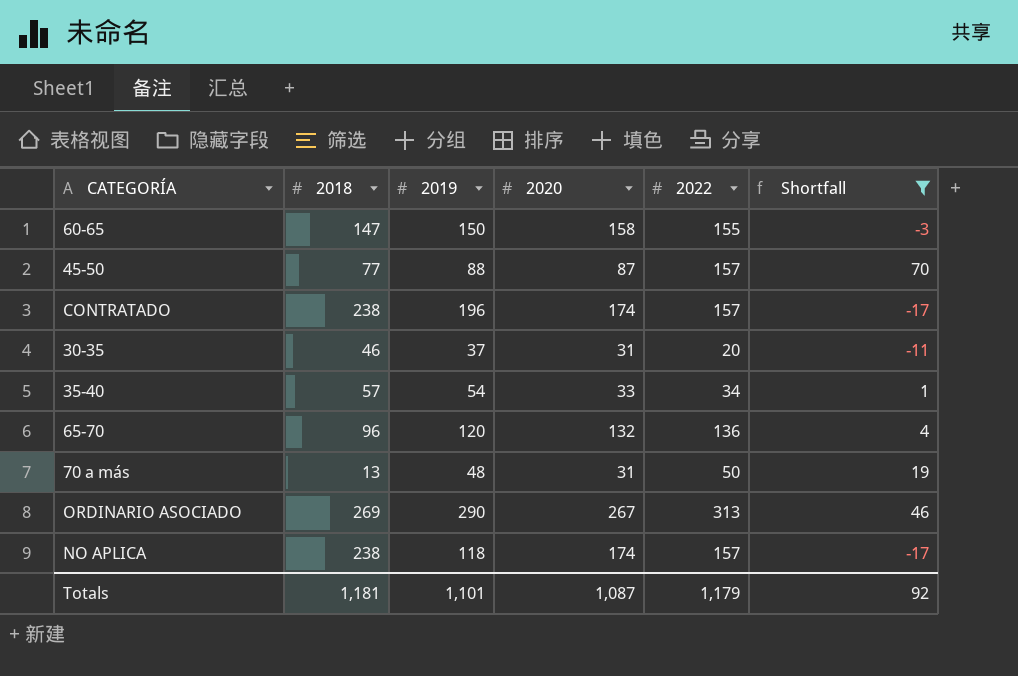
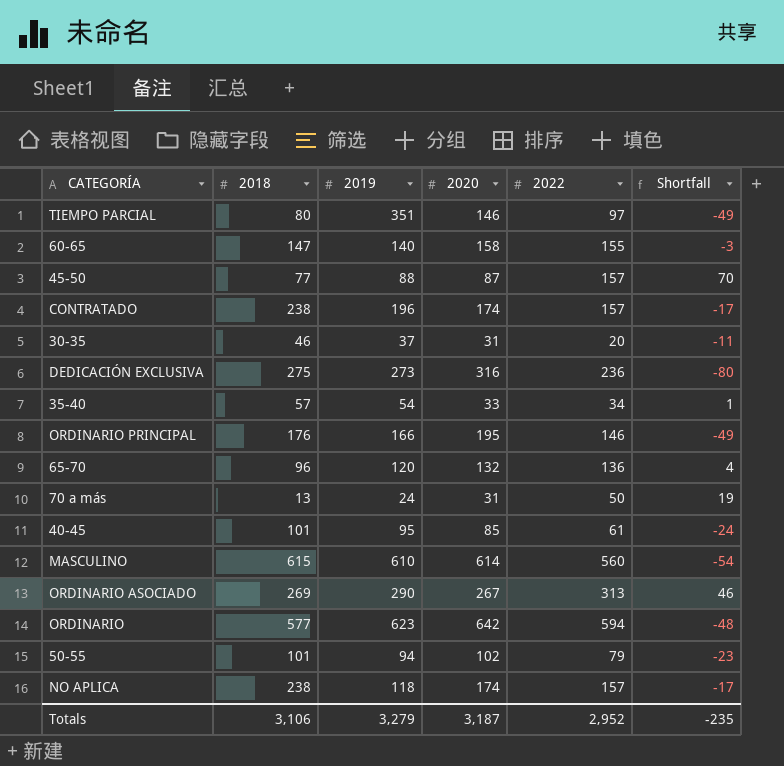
filter: Shortfall >= -17 -> none
60-65 | 2019: 150 -> 140
70 a más | 2019: 48 -> 24
Totals | 2018: 1,181 -> 3,106
Totals | 2019: 1,101 -> 3,279
Totals | 2020: 1,087 -> 3,187
Totals | 2022: 1,179 -> 2,952
Totals | Shortfall: 92 -> -235

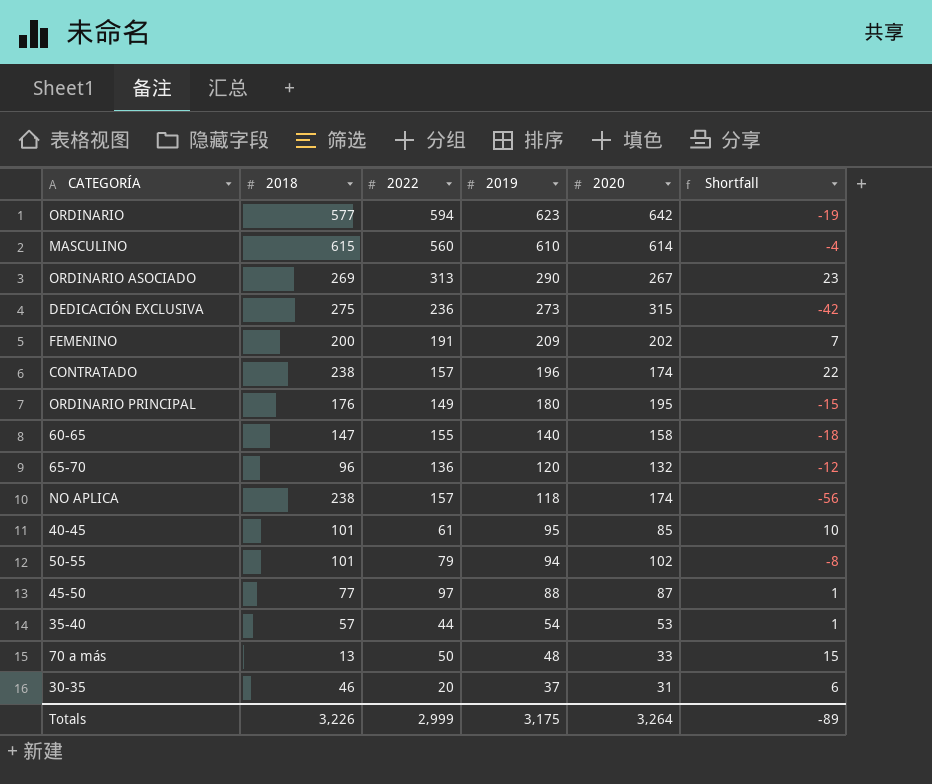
row order: none -> 2019 descending
column 2022 | position: 5 -> 3
column Shortfall | formula: [2022] - [2020] -> [2019] - [2020]
row TIEMPO PARCIAL: 80 | 351 | 146 | 97 | -49 -> none
DEDICACIÓN EXCLUSIVA | 2020: 316 -> 315
row FEMENINO: none -> 200 | 191 | 209 | 202 | 7
ORDINARIO PRINCIPAL | 2022: 146 -> 149
ORDINARIO PRINCIPAL | 2019: 166 -> 180
45-50 | 2022: 157 -> 97
35-40 | 2022: 34 -> 44
35-40 | 2020: 33 -> 53
70 a más | 2019: 24 -> 48
70 a más | 2020: 31 -> 33
Totals | 2018: 3,106 -> 3,226
Totals | 2022: 2,952 -> 2,999
Totals | 2019: 3,279 -> 3,175
Totals | 2020: 3,187 -> 3,264
Totals | Shortfall: -235 -> -89

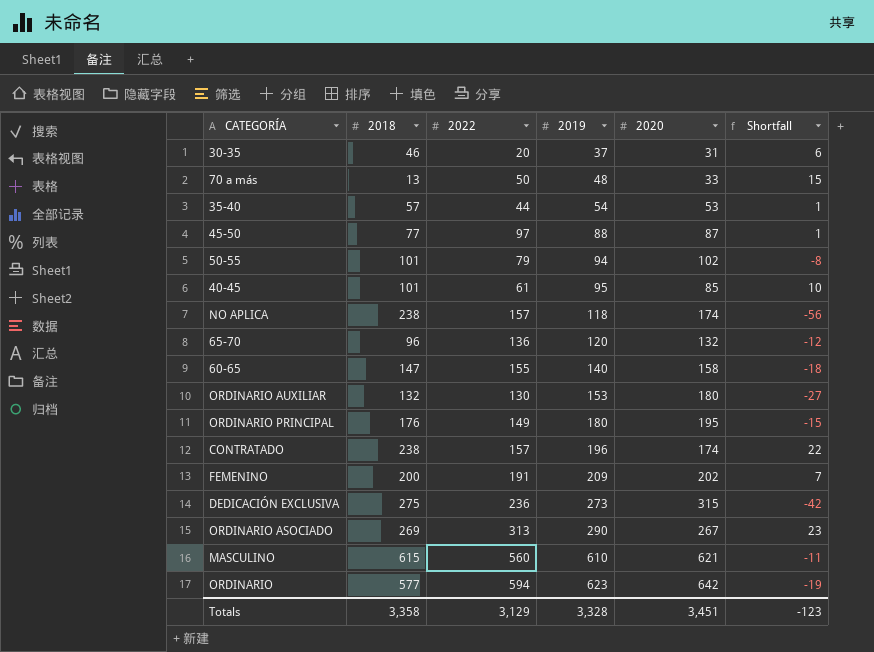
row order: 2019 descending -> 2019 ascending
row ORDINARIO AUXILIAR: none -> 132 | 130 | 153 | 180 | -27
MASCULINO | 2020: 614 -> 621
MASCULINO | Shortfall: -4 -> -11
Totals | 2018: 3,226 -> 3,358
Totals | 2022: 2,999 -> 3,129
Totals | 2019: 3,175 -> 3,328
Totals | 2020: 3,264 -> 3,451
Totals | Shortfall: -89 -> -123

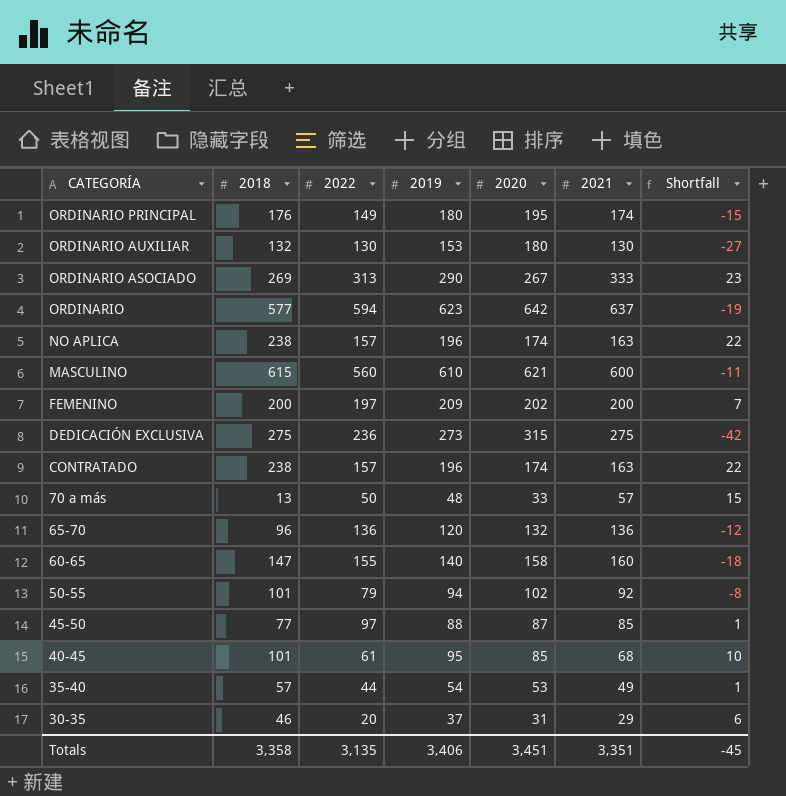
row order: 2019 ascending -> CATEGORÍA descending
column 2021 | position: none -> 6
NO APLICA | 2019: 118 -> 196
NO APLICA | Shortfall: -56 -> 22
FEMENINO | 2022: 191 -> 197
Totals | 2022: 3,129 -> 3,135
Totals | 2019: 3,328 -> 3,406
Totals | Shortfall: -123 -> -45

